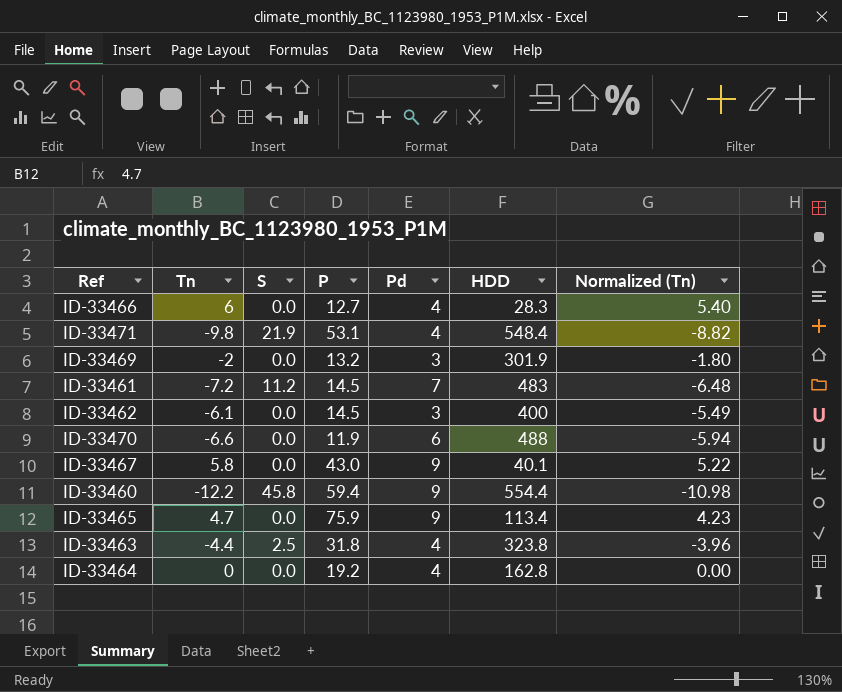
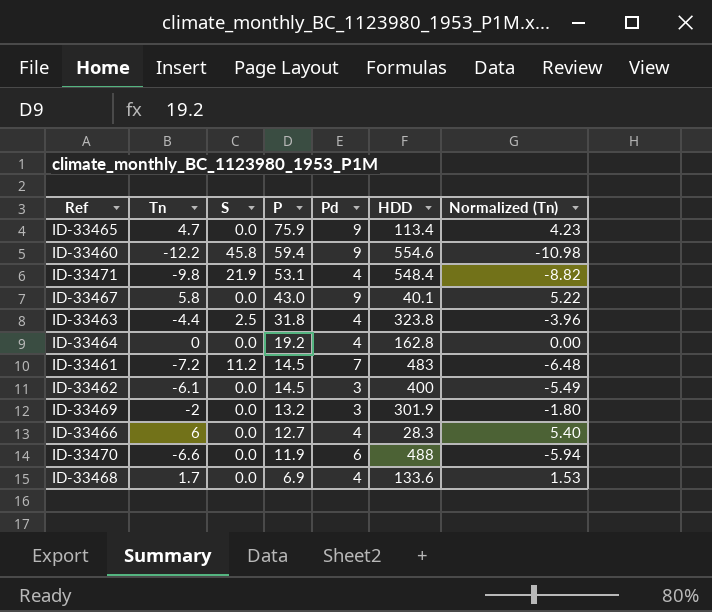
row order: none -> P descending
ID-33460 | HDD: 554.4 -> 554.6
row ID-33468: none -> 1.7 | 0.0 | 6.9 | 4 | 133.6 | 1.53

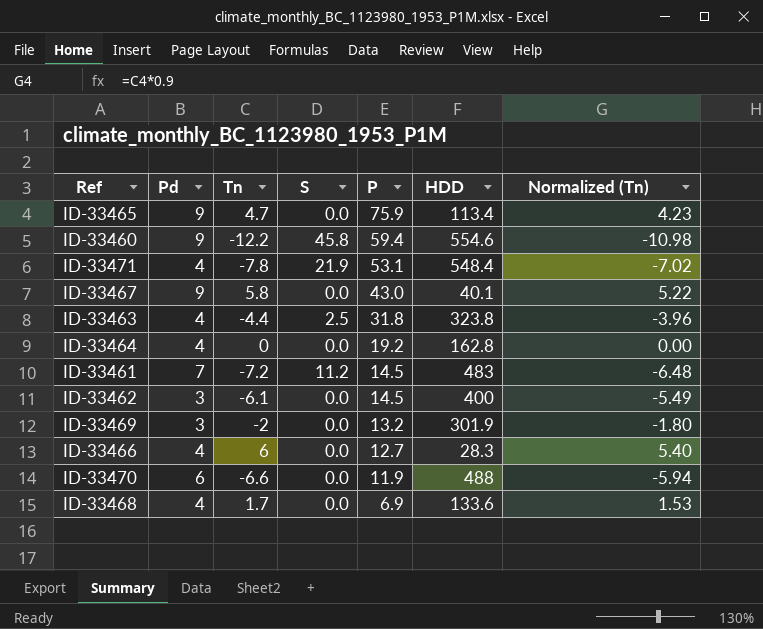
column Pd | position: 5 -> 2
ID-33471 | Tn: -9.8 -> -7.8
ID-33471 | Normalized (Tn): -8.82 -> -7.02

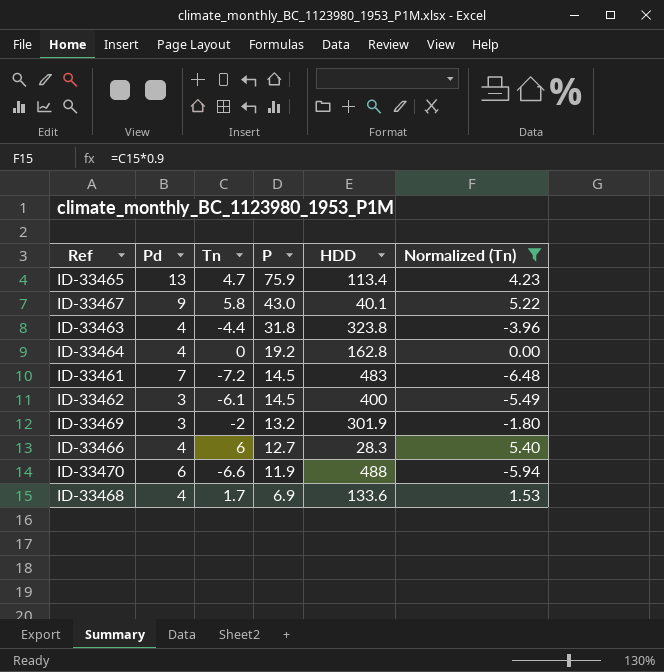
filter: none -> Normalized (Tn) >= -6.48
column S | position: 4 -> none
ID-33465 | Pd: 9 -> 13

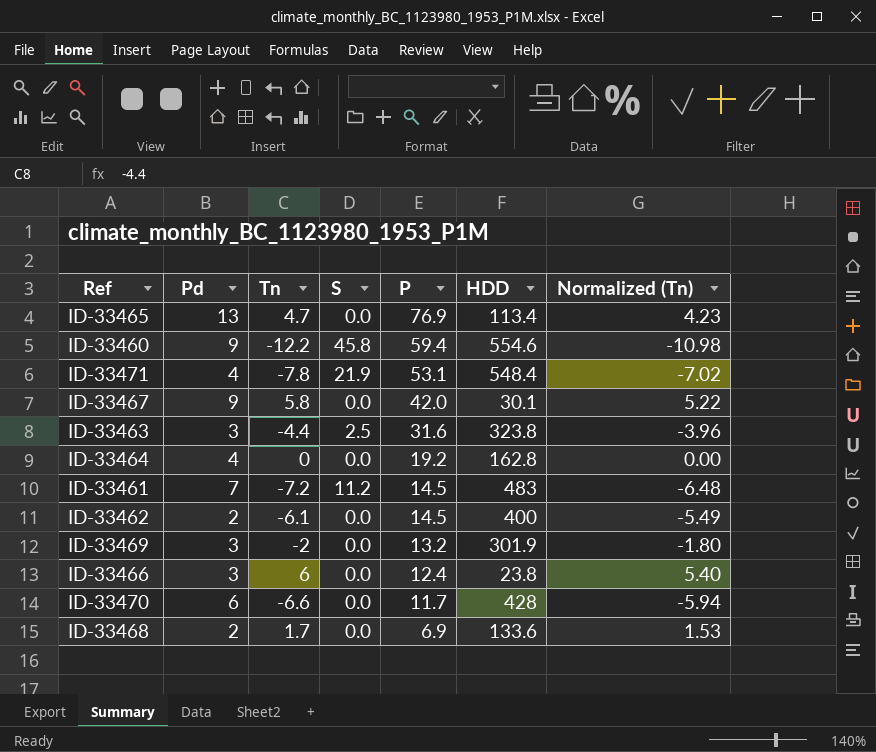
filter: Normalized (Tn) >= -6.48 -> none
column S | position: none -> 4
ID-33465 | P: 75.9 -> 76.9
ID-33467 | P: 43.0 -> 42.0
ID-33467 | HDD: 40.1 -> 30.1
ID-33463 | Pd: 4 -> 3
ID-33463 | P: 31.8 -> 31.6
ID-33462 | Pd: 3 -> 2
ID-33466 | Pd: 4 -> 3
ID-33466 | P: 12.7 -> 12.4
ID-33466 | HDD: 28.3 -> 23.8
ID-33470 | P: 11.9 -> 11.7
ID-33470 | HDD: 488 -> 428
ID-33468 | Pd: 4 -> 2

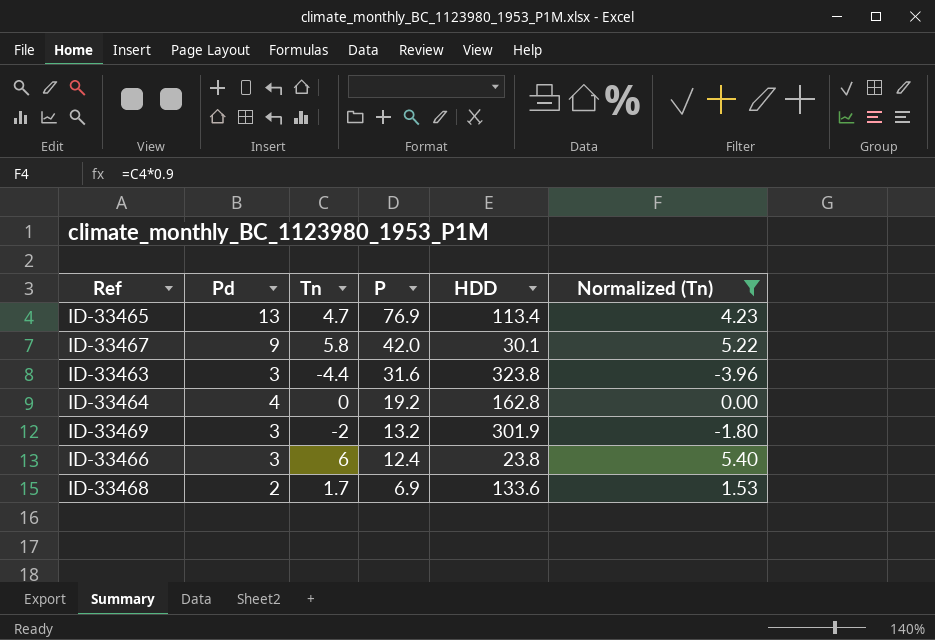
filter: none -> Normalized (Tn) >= -3.96
column S | position: 4 -> none

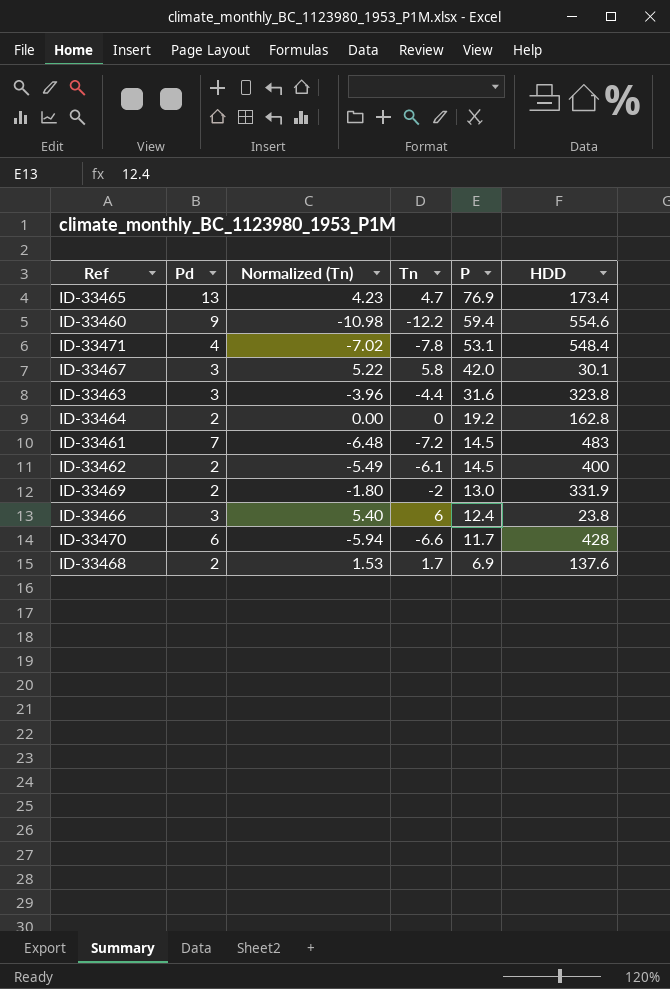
filter: Normalized (Tn) >= -3.96 -> none
column Normalized (Tn) | position: 6 -> 3
ID-33465 | HDD: 113.4 -> 173.4
ID-33467 | Pd: 9 -> 3
ID-33464 | Pd: 4 -> 2
ID-33469 | Pd: 3 -> 2
ID-33469 | P: 13.2 -> 13.0
ID-33469 | HDD: 301.9 -> 331.9
ID-33468 | HDD: 133.6 -> 137.6

